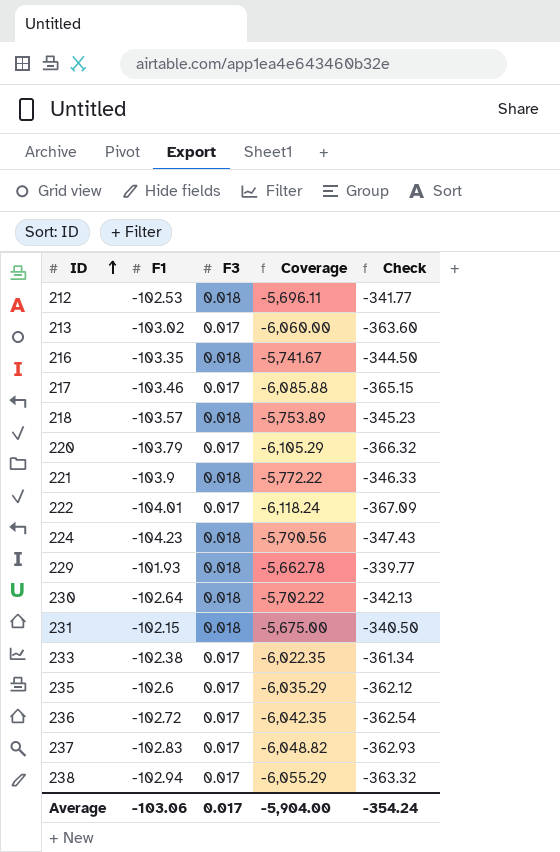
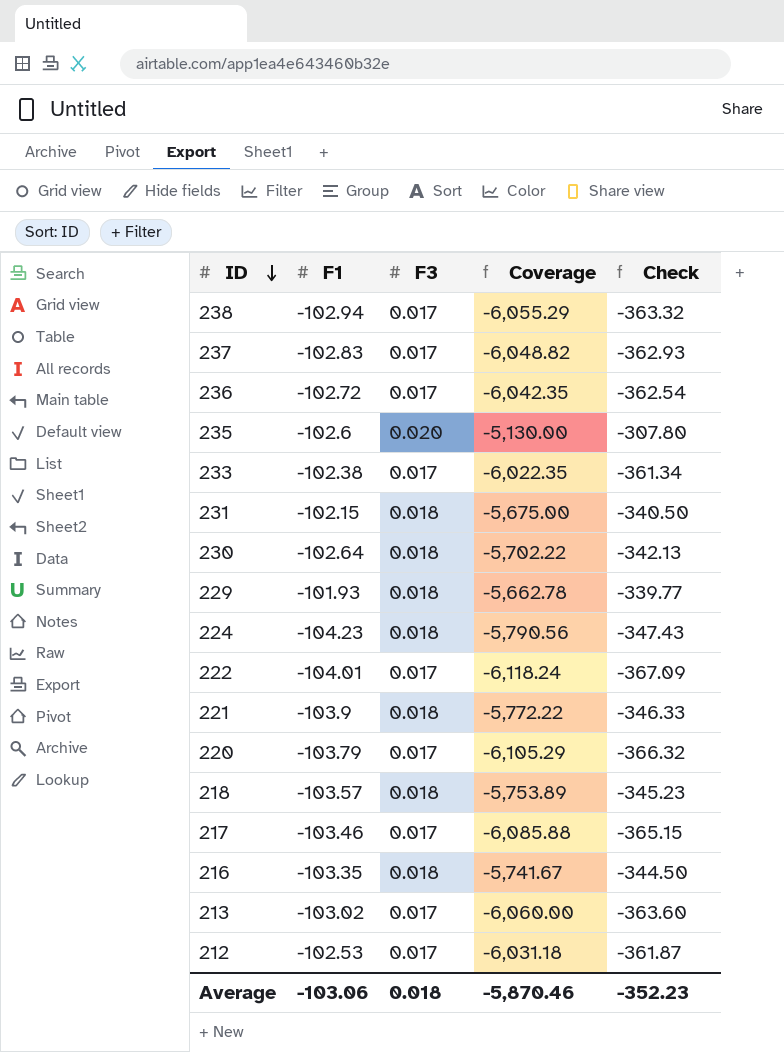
row order: ID ascending -> ID descending
235 | F3: 0.017 -> 0.020
235 | Coverage: -6,035.29 -> -5,130.00
235 | Check: -362.12 -> -307.80
212 | F3: 0.018 -> 0.017
212 | Coverage: -5,696.11 -> -6,031.18
212 | Check: -341.77 -> -361.87
Average | F3: 0.017 -> 0.018
Average | Coverage: -5,904.00 -> -5,870.46
Average | Check: -354.24 -> -352.23

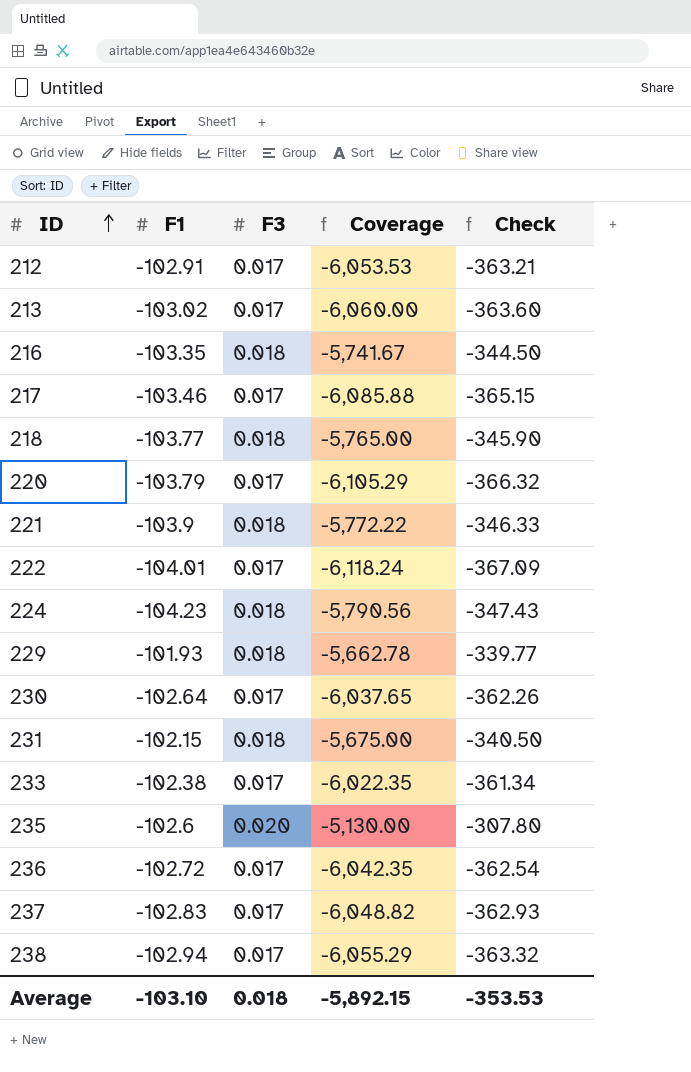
row order: ID descending -> ID ascending
212 | F1: -102.53 -> -102.91
212 | Coverage: -6,031.18 -> -6,053.53
212 | Check: -361.87 -> -363.21
218 | F1: -103.57 -> -103.77
218 | Coverage: -5,753.89 -> -5,765.00
218 | Check: -345.23 -> -345.90
230 | F3: 0.018 -> 0.017
230 | Coverage: -5,702.22 -> -6,037.65
230 | Check: -342.13 -> -362.26
Average | F1: -103.06 -> -103.10
Average | Coverage: -5,870.46 -> -5,892.15
Average | Check: -352.23 -> -353.53

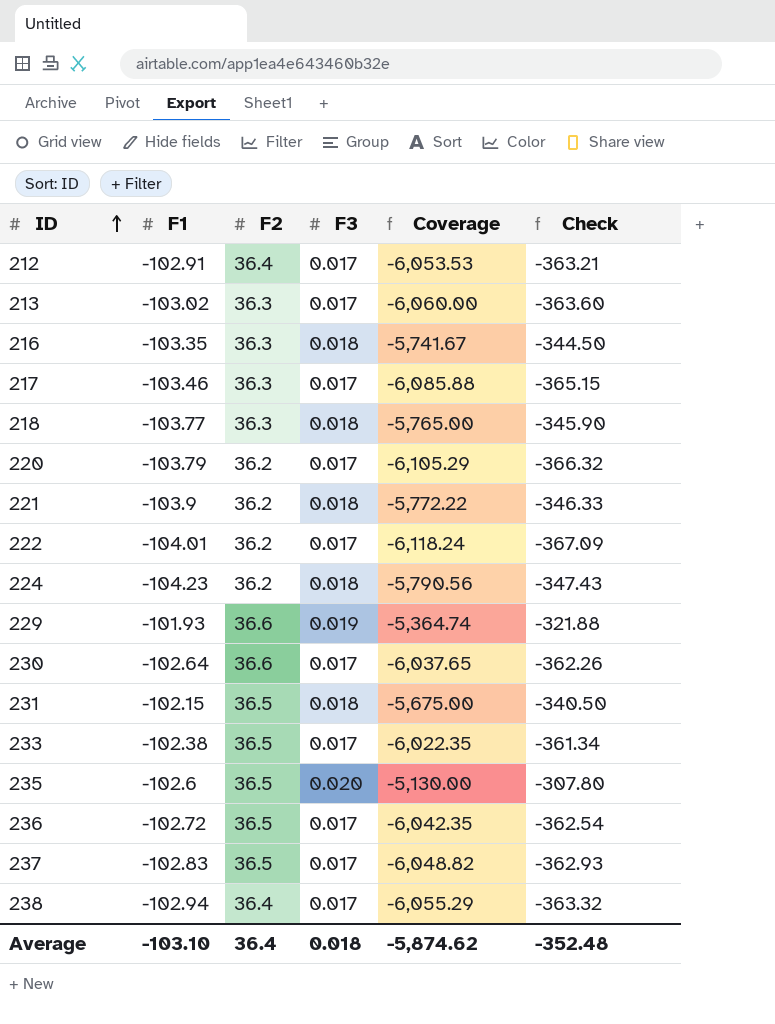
column F2 | position: none -> 3
229 | F3: 0.018 -> 0.019
229 | Coverage: -5,662.78 -> -5,364.74
229 | Check: -339.77 -> -321.88
Average | Coverage: -5,892.15 -> -5,874.62
Average | Check: -353.53 -> -352.48

